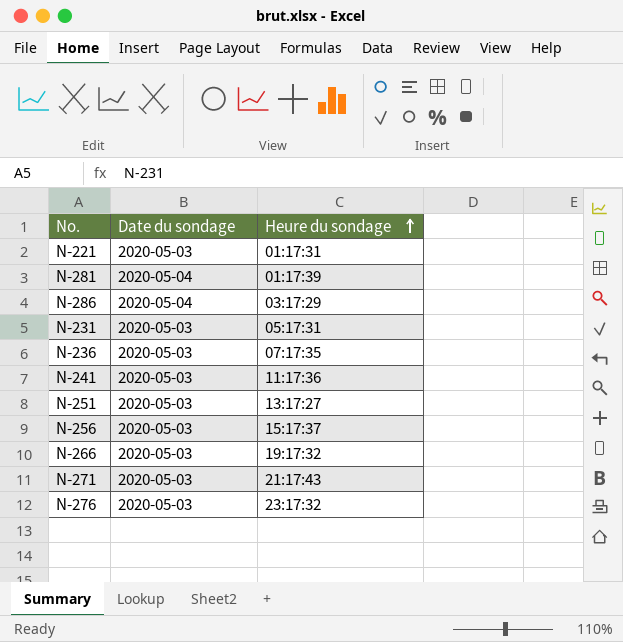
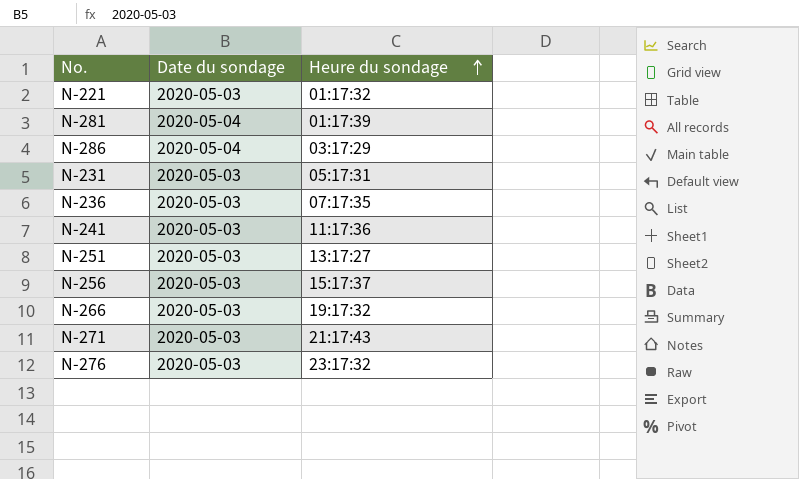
N-221 | Heure du sondage: 01:17:31 -> 01:17:32

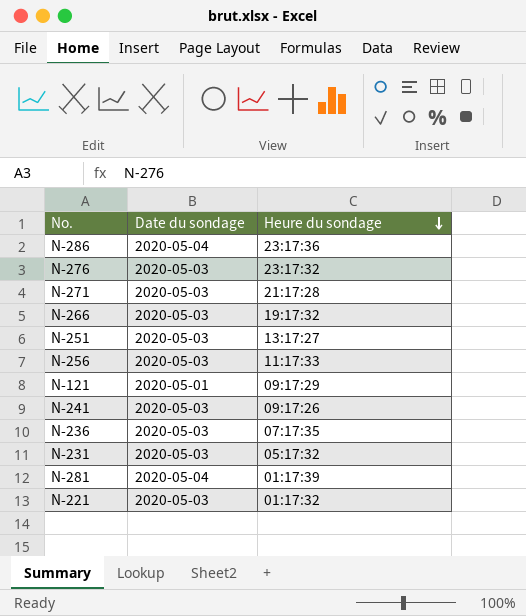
row order: Heure du sondage ascending -> Heure du sondage descending
N-286 | Heure du sondage: 03:17:29 -> 23:17:36
N-271 | Heure du sondage: 21:17:43 -> 21:17:28
N-256 | Heure du sondage: 15:17:37 -> 11:17:33
row N-121: none -> 2020-05-01 | 09:17:29
N-241 | Heure du sondage: 11:17:36 -> 09:17:26
N-231 | Heure du sondage: 05:17:31 -> 05:17:32

